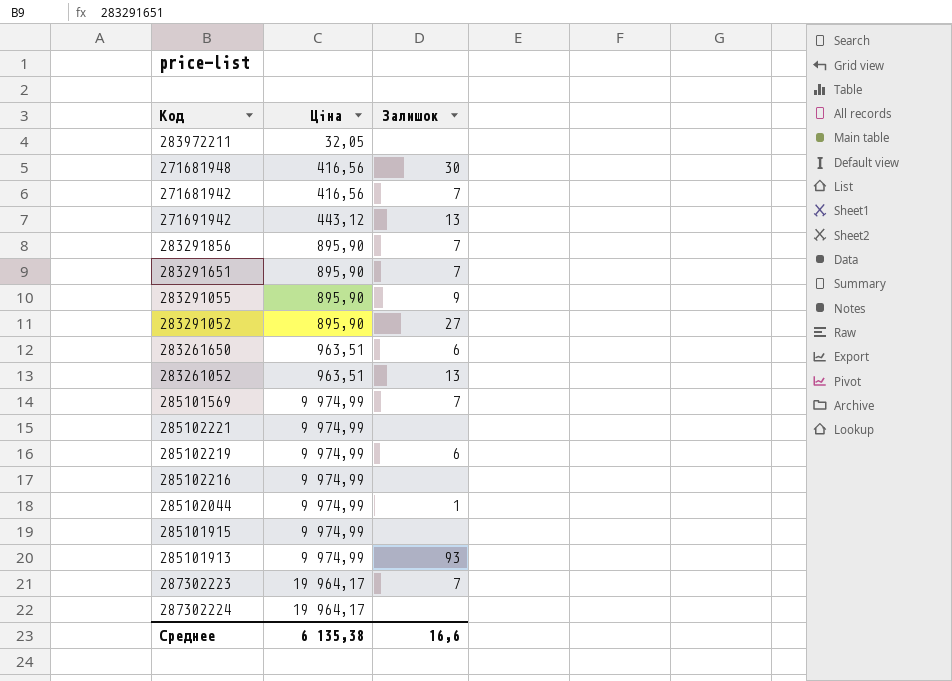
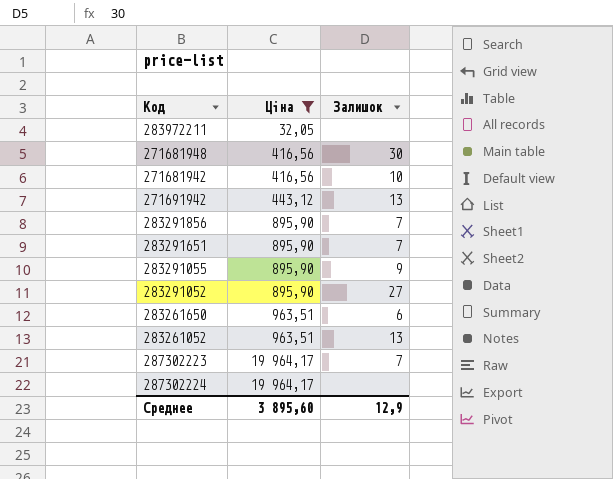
filter: none -> Ціна != 9 974,99
271681942 | Залишок: 7 -> 10
Среднее | Ціна: 6 135,38 -> 3 895,60
Среднее | Залишок: 16,6 -> 12,9

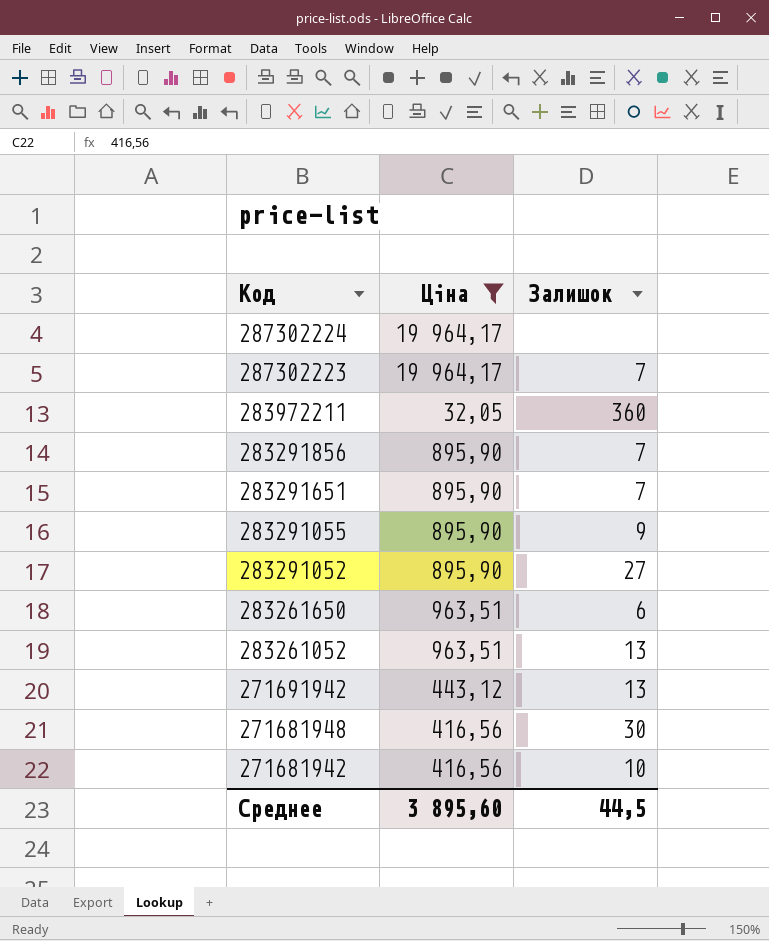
row order: Ціна ascending -> Код descending
283972211 | Залишок: none -> 360
Среднее | Залишок: 12,9 -> 44,5

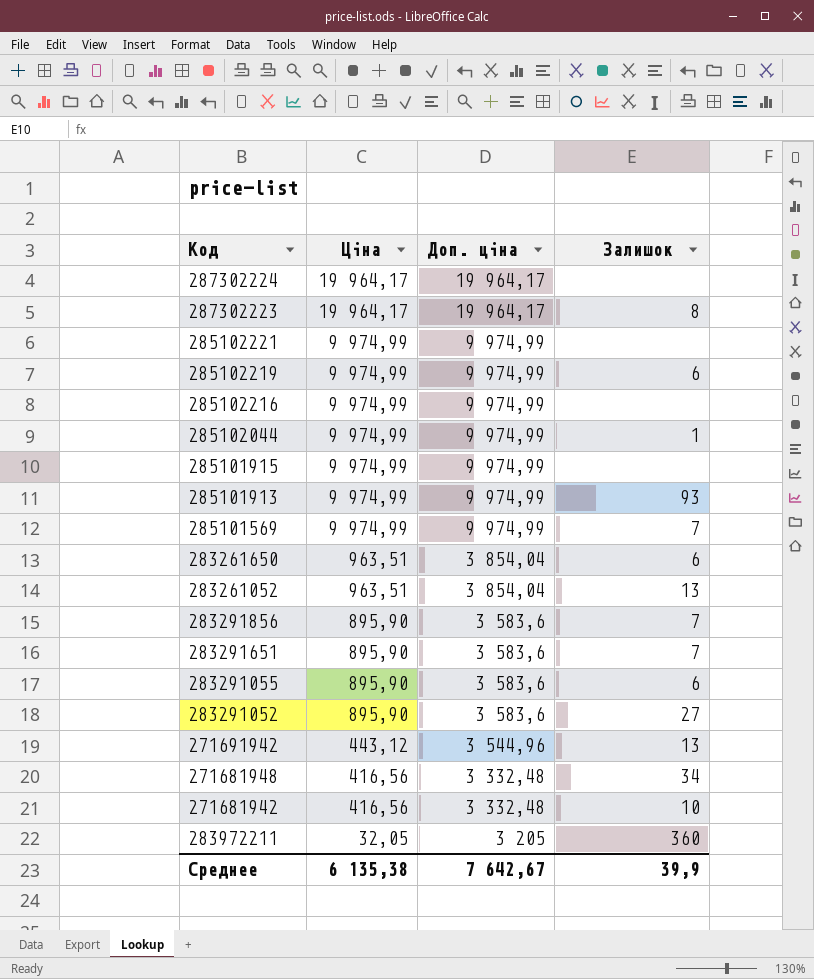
filter: Ціна != 9 974,99 -> none
row order: Код descending -> Ціна descending
column Доп. ціна | position: none -> 3
287302223 | Залишок: 7 -> 8
283291055 | Залишок: 9 -> 6
271681948 | Залишок: 30 -> 34
Среднее | Ціна: 3 895,60 -> 6 135,38
Среднее | Залишок: 44,5 -> 39,9

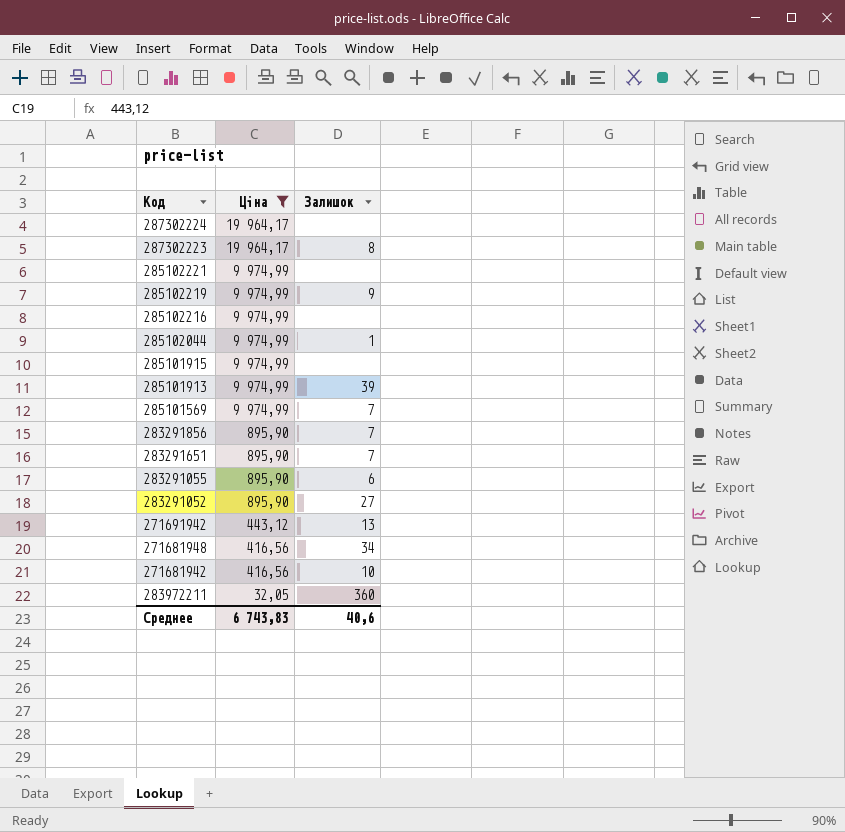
filter: none -> Ціна != 963,51
column Доп. ціна | position: 3 -> none
285102219 | Залишок: 6 -> 9
285101913 | Залишок: 93 -> 39
Среднее | Ціна: 6 135,38 -> 6 743,83
Среднее | Залишок: 39,9 -> 40,6

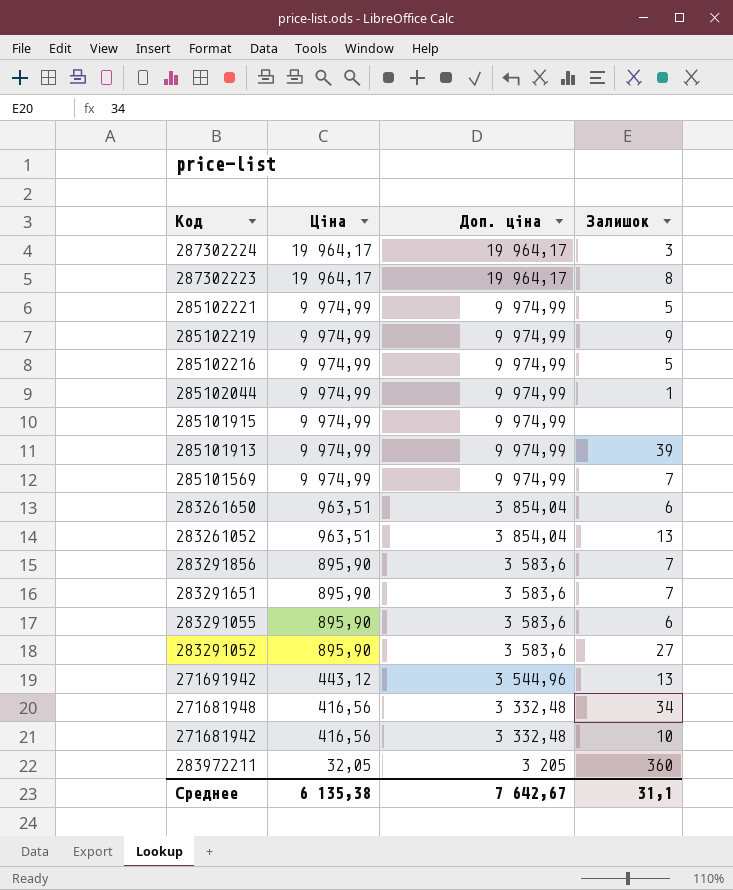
filter: Ціна != 963,51 -> none
column Доп. ціна | position: none -> 3
287302224 | Залишок: none -> 3
285102221 | Залишок: none -> 5
285102216 | Залишок: none -> 5
Среднее | Ціна: 6 743,83 -> 6 135,38
Среднее | Залишок: 40,6 -> 31,1

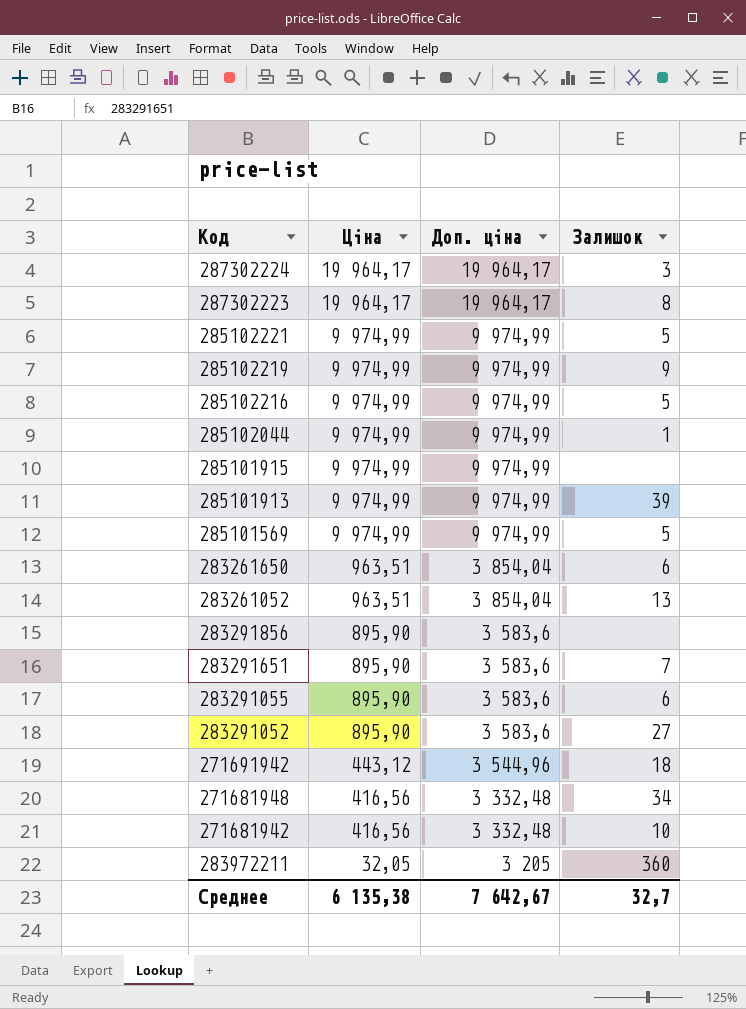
285101569 | Залишок: 7 -> 5
283291856 | Залишок: 7 -> none
271691942 | Залишок: 13 -> 18
Среднее | Залишок: 31,1 -> 32,7

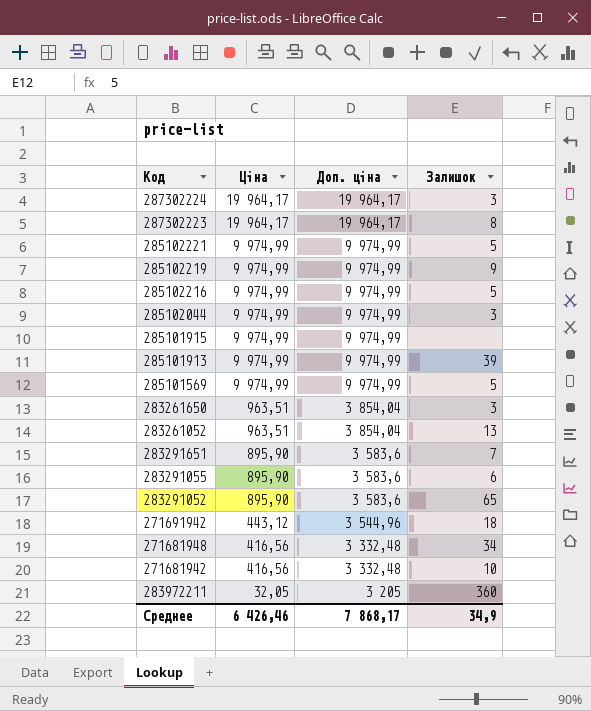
row 283291856: 895,90 | 3 583,6 | none -> none
285102044 | Залишок: 1 -> 3
283261650 | Залишок: 6 -> 3
283291052 | Залишок: 27 -> 65
Среднее | Ціна: 6 135,38 -> 6 426,46
Среднее | Доп. ціна: 7 642,67 -> 7 868,17
Среднее | Залишок: 32,7 -> 34,9

